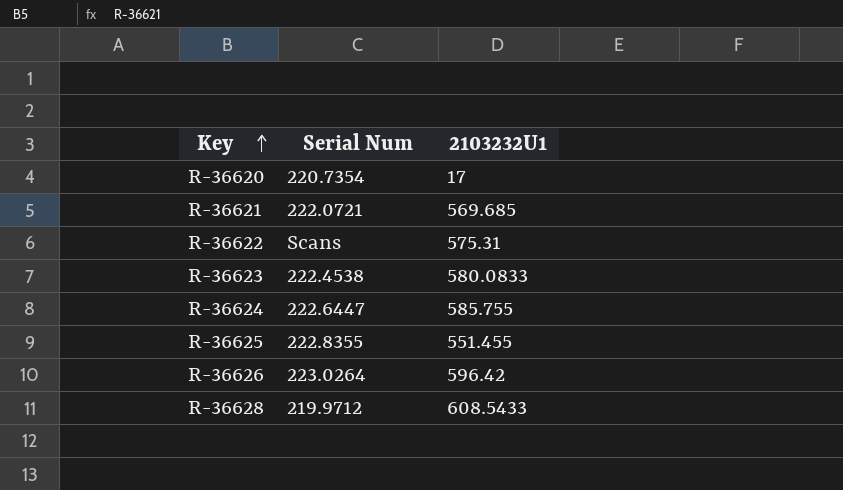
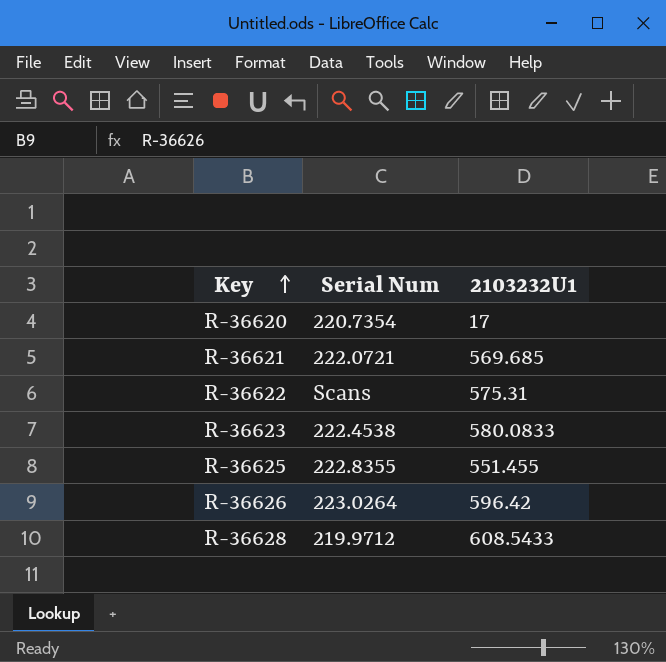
row R-36624: 222.6447 | 585.755 -> none

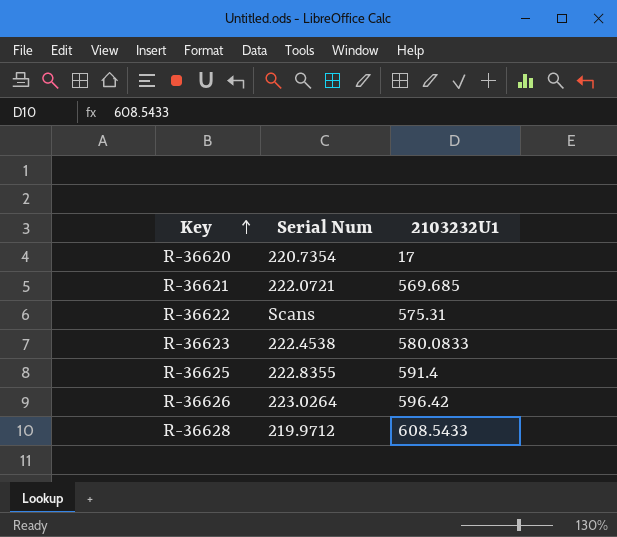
R-36625 | 2103232U1: 551.455 -> 591.4

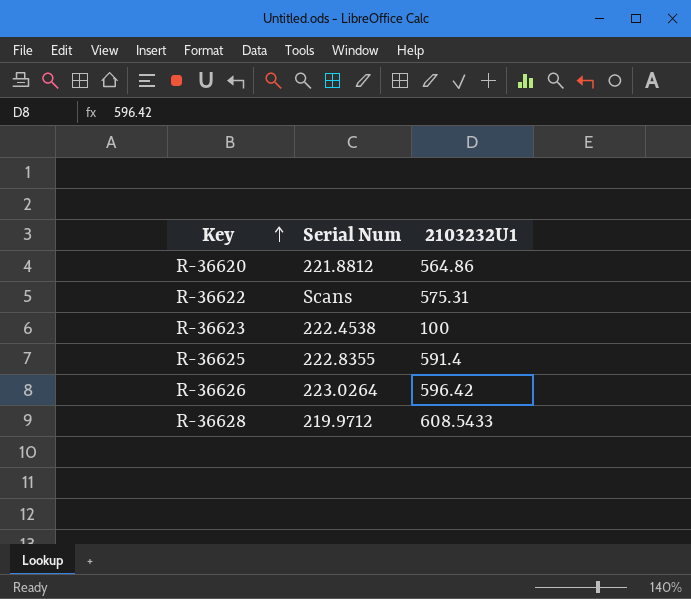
row R-36621: 222.0721 | 569.685 -> none
R-36620 | Serial Num: 220.7354 -> 221.8812
R-36620 | 2103232U1: 17 -> 564.86
R-36623 | 2103232U1: 580.0833 -> 100

